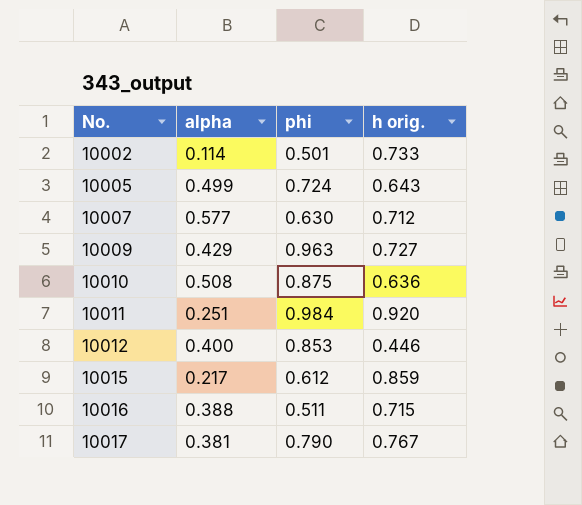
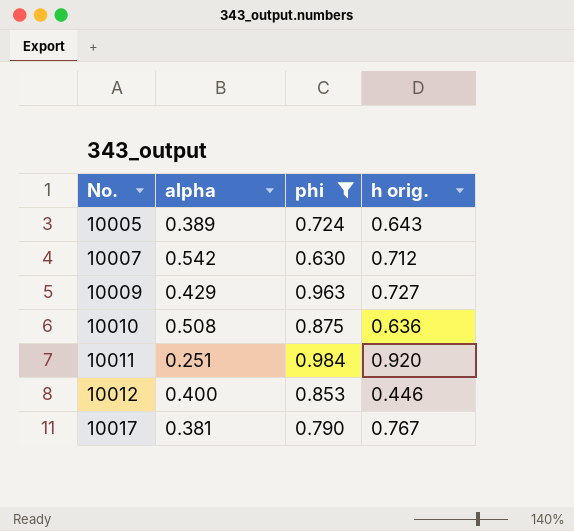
filter: none -> phi >= 0.630
10005 | alpha: 0.499 -> 0.389
10007 | alpha: 0.577 -> 0.542

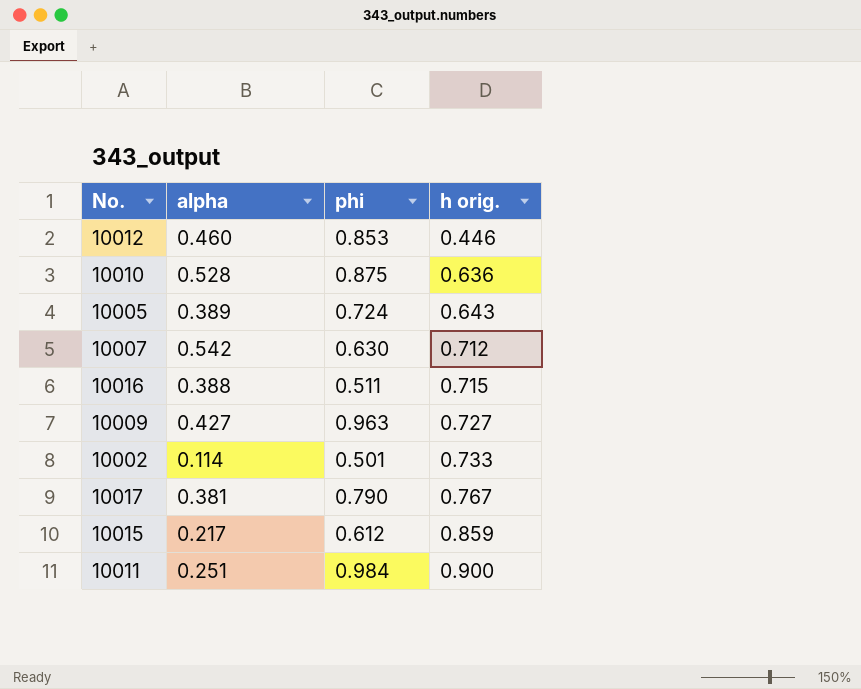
filter: phi >= 0.630 -> none
row order: No. ascending -> h orig. ascending
10012 | alpha: 0.400 -> 0.460
10010 | alpha: 0.508 -> 0.528
10009 | alpha: 0.429 -> 0.427
10011 | h orig.: 0.920 -> 0.900

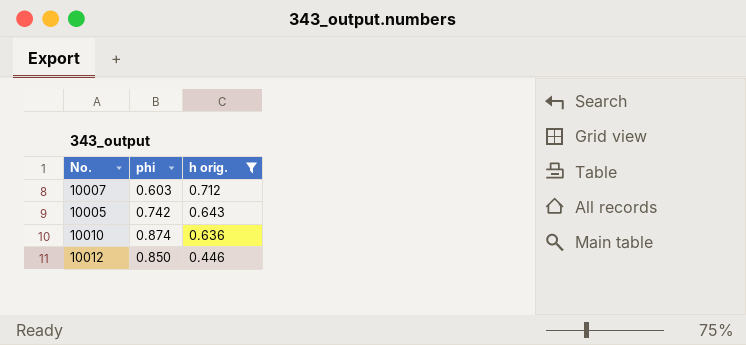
filter: none -> h orig. <= 0.712
row order: h orig. ascending -> h orig. descending
column alpha | position: 2 -> none
10007 | phi: 0.630 -> 0.603
10005 | phi: 0.724 -> 0.742
10010 | phi: 0.875 -> 0.874
10012 | phi: 0.853 -> 0.850

